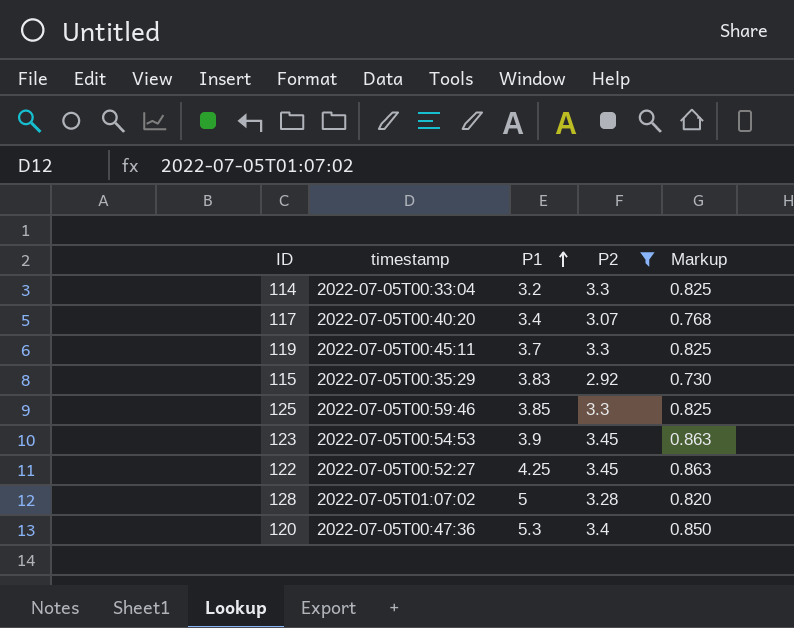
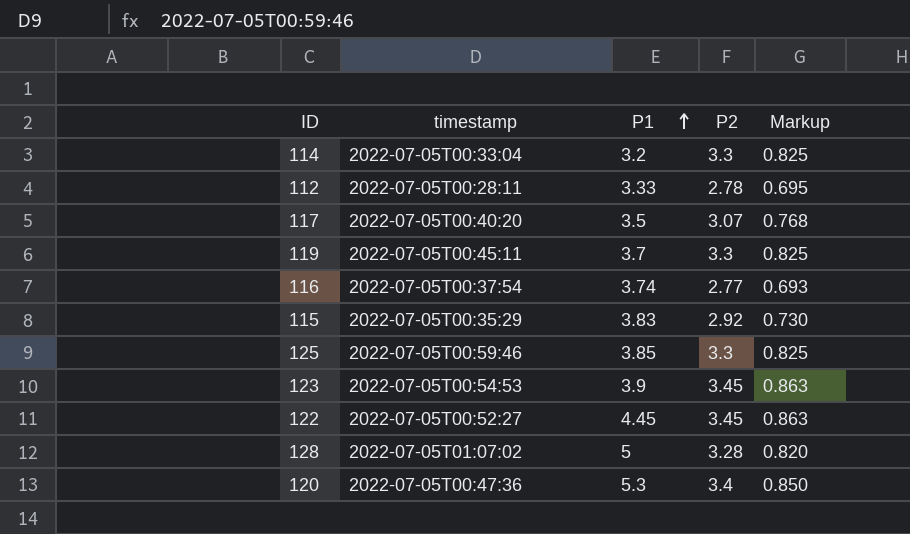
filter: P2 >= 2.92 -> none
117 | P1: 3.4 -> 3.5
122 | P1: 4.25 -> 4.45

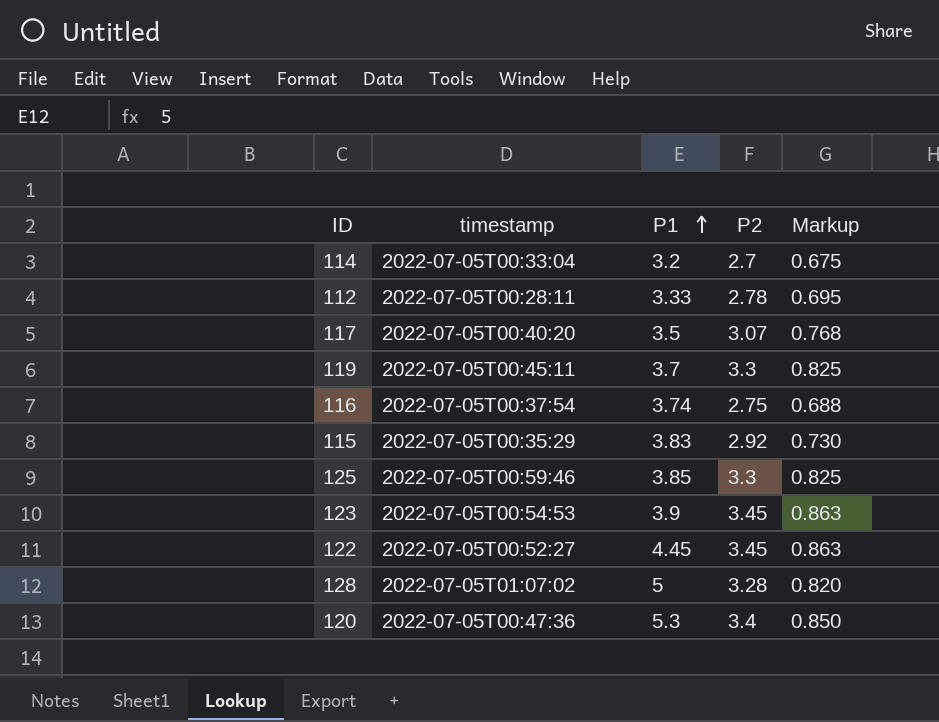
114 | P2: 3.3 -> 2.7
114 | Markup: 0.825 -> 0.675
116 | P2: 2.77 -> 2.75
116 | Markup: 0.693 -> 0.688

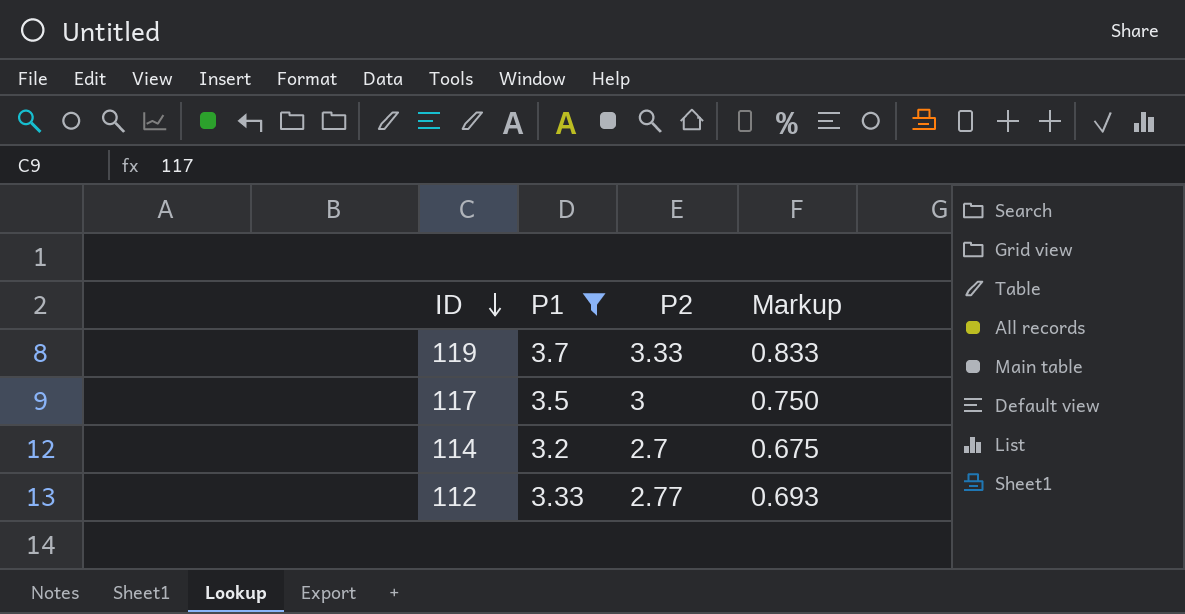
filter: none -> P1 <= 3.7
row order: P1 ascending -> ID descending
column timestamp | position: 2 -> none
119 | P2: 3.3 -> 3.33
119 | Markup: 0.825 -> 0.833
117 | P2: 3.07 -> 3
117 | Markup: 0.768 -> 0.750
112 | P2: 2.78 -> 2.77
112 | Markup: 0.695 -> 0.693

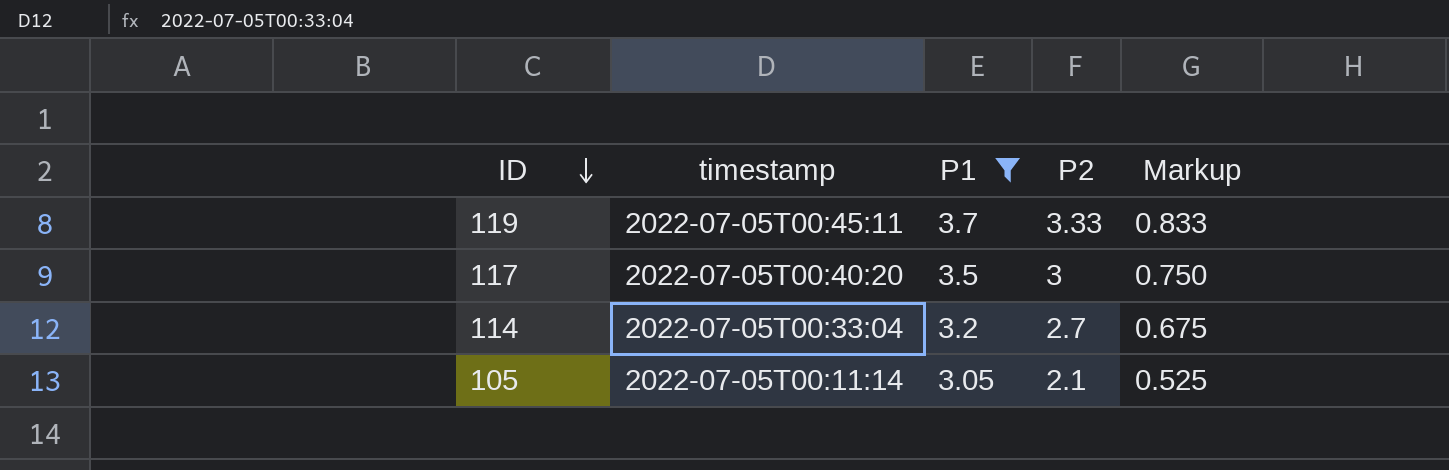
column timestamp | position: none -> 2
row 112: 3.33 | 2.77 | 0.693 -> none
row 105: none -> 2022-07-05T00:11:14 | 3.05 | 2.1 | 0.525

